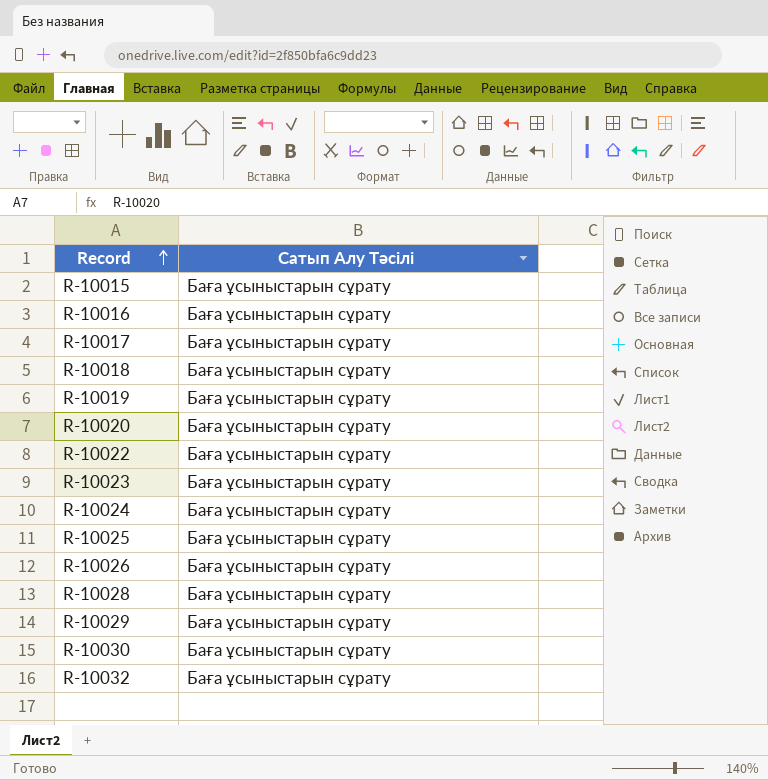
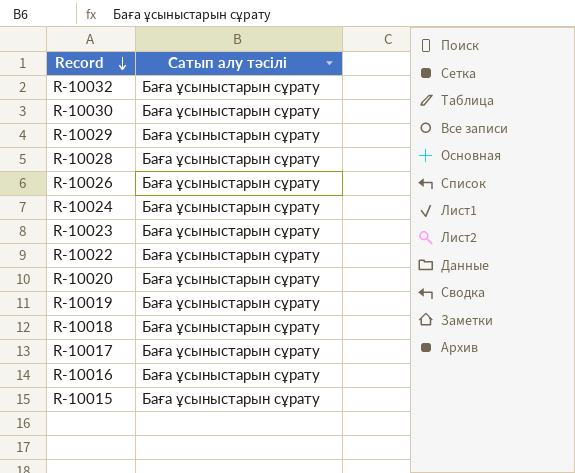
row order: Record ascending -> Record descending
column name: Сатып Алу Тәсілі -> Сатып алу тәсілі
row R-10025: Баға ұсыныстарын сұрату -> none

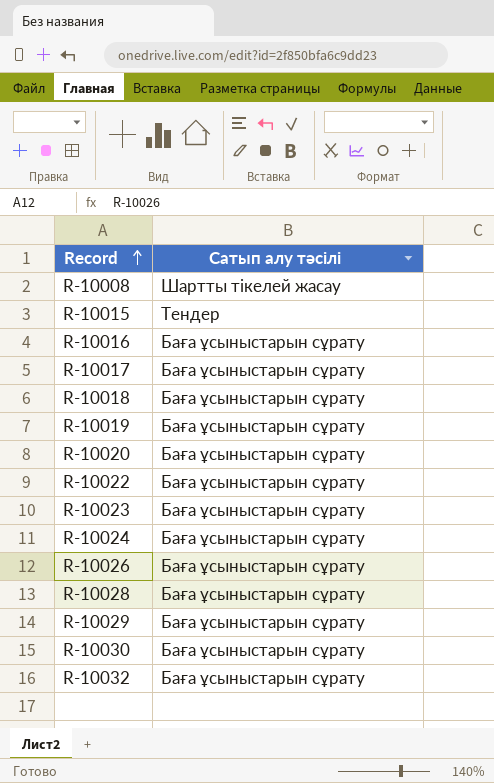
row order: Record descending -> Record ascending
row R-10008: none -> Шартты тікелей жасау
R-10015 | Сатып алу тәсілі: Баға ұсыныстарын сұрату -> Тендер

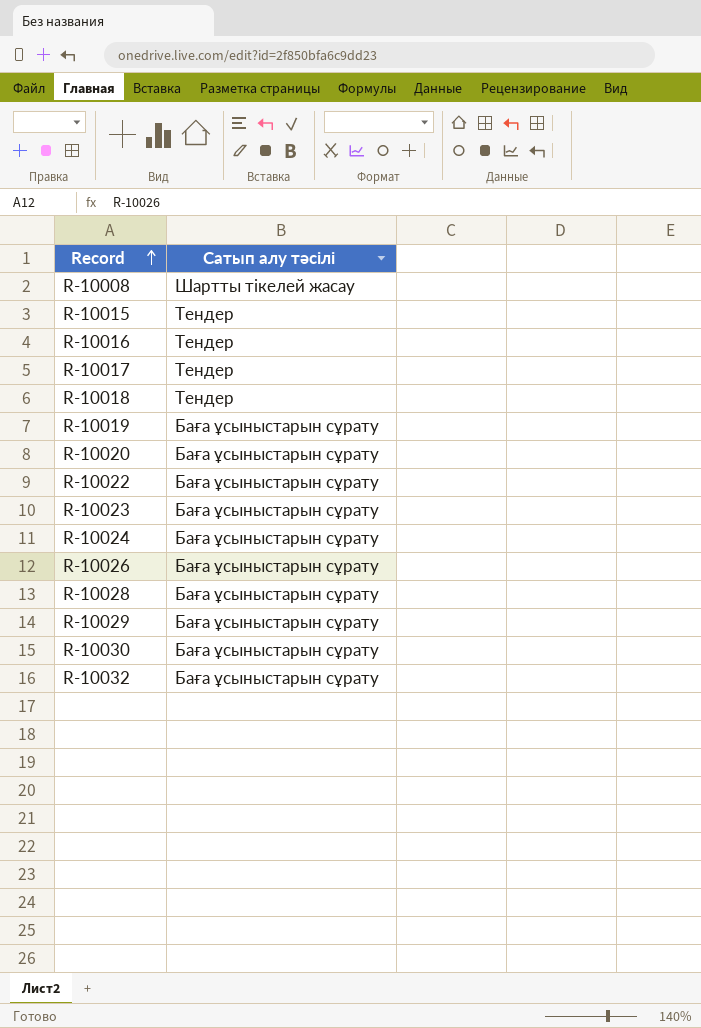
R-10016 | Сатып алу тәсілі: Баға ұсыныстарын сұрату -> Тендер
R-10017 | Сатып алу тәсілі: Баға ұсыныстарын сұрату -> Тендер
R-10018 | Сатып алу тәсілі: Баға ұсыныстарын сұрату -> Тендер

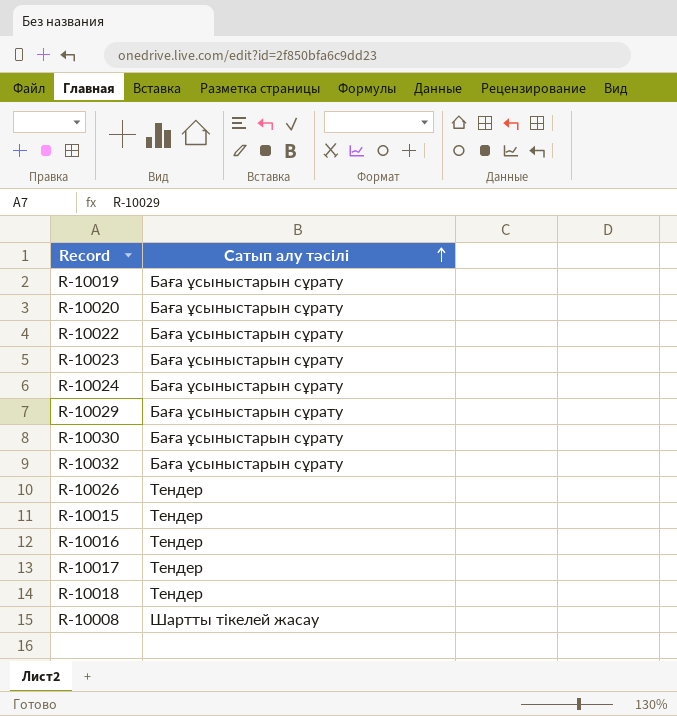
row order: Record ascending -> Сатып алу тәсілі ascending
row R-10028: Баға ұсыныстарын сұрату -> none
R-10026 | Сатып алу тәсілі: Баға ұсыныстарын сұрату -> Тендер

